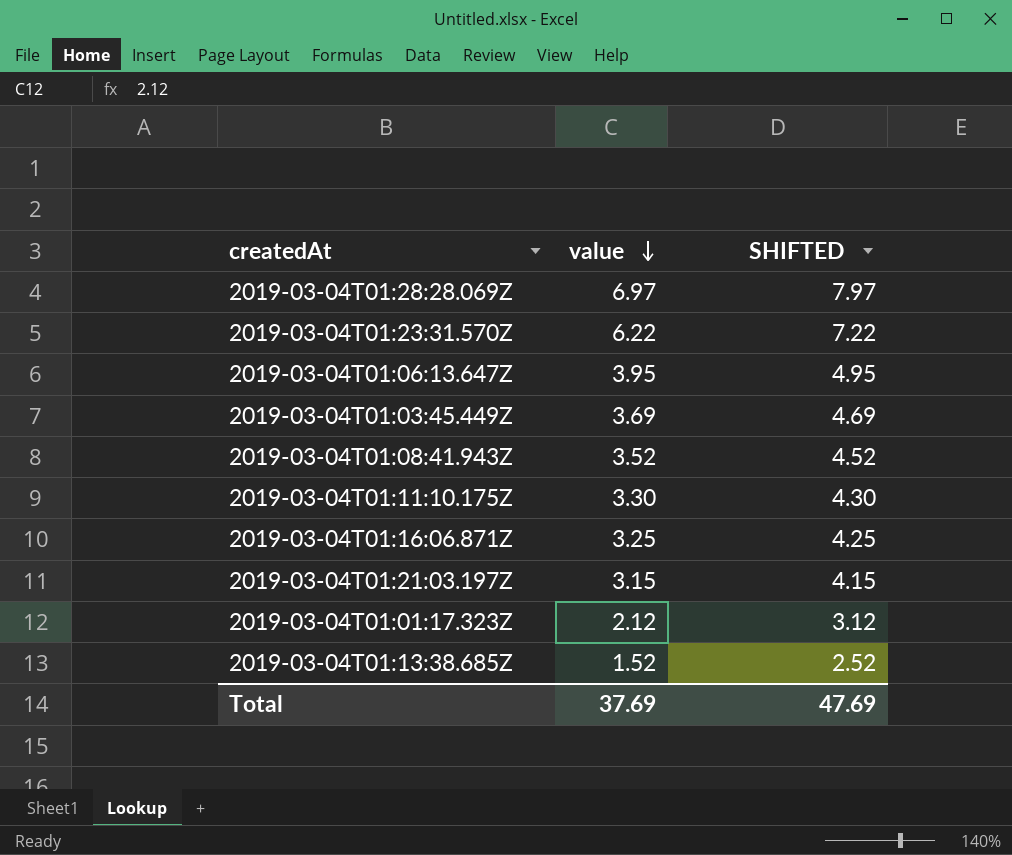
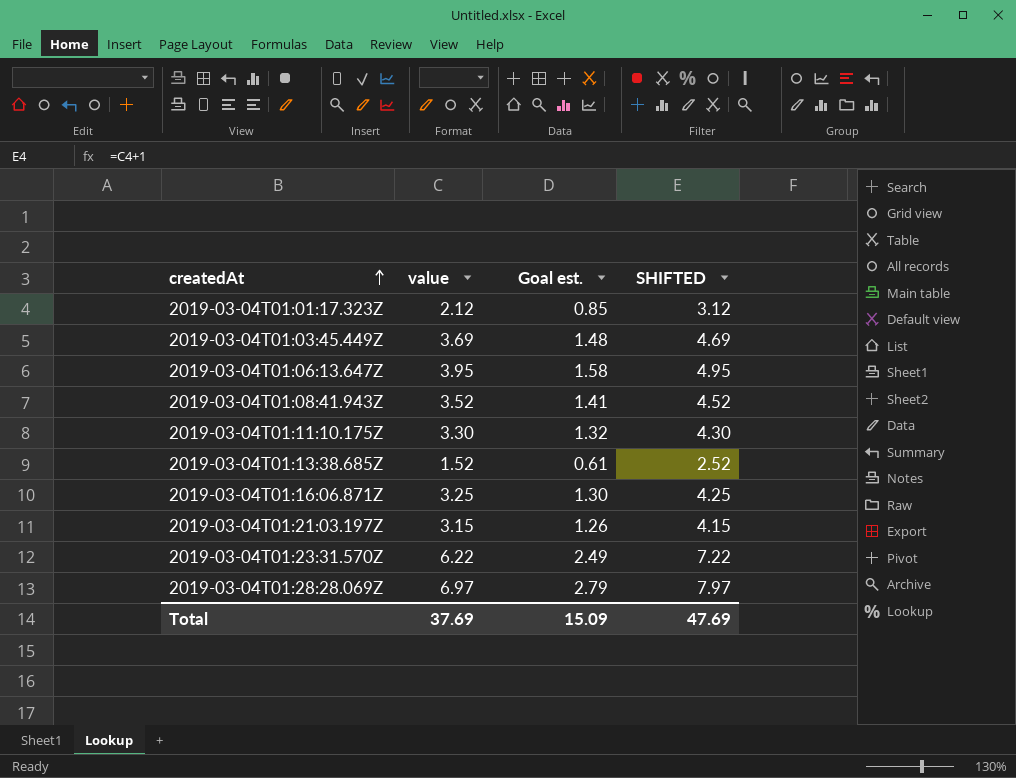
row order: value descending -> createdAt ascending
column Goal est. | formula: none -> [value] * 0.4

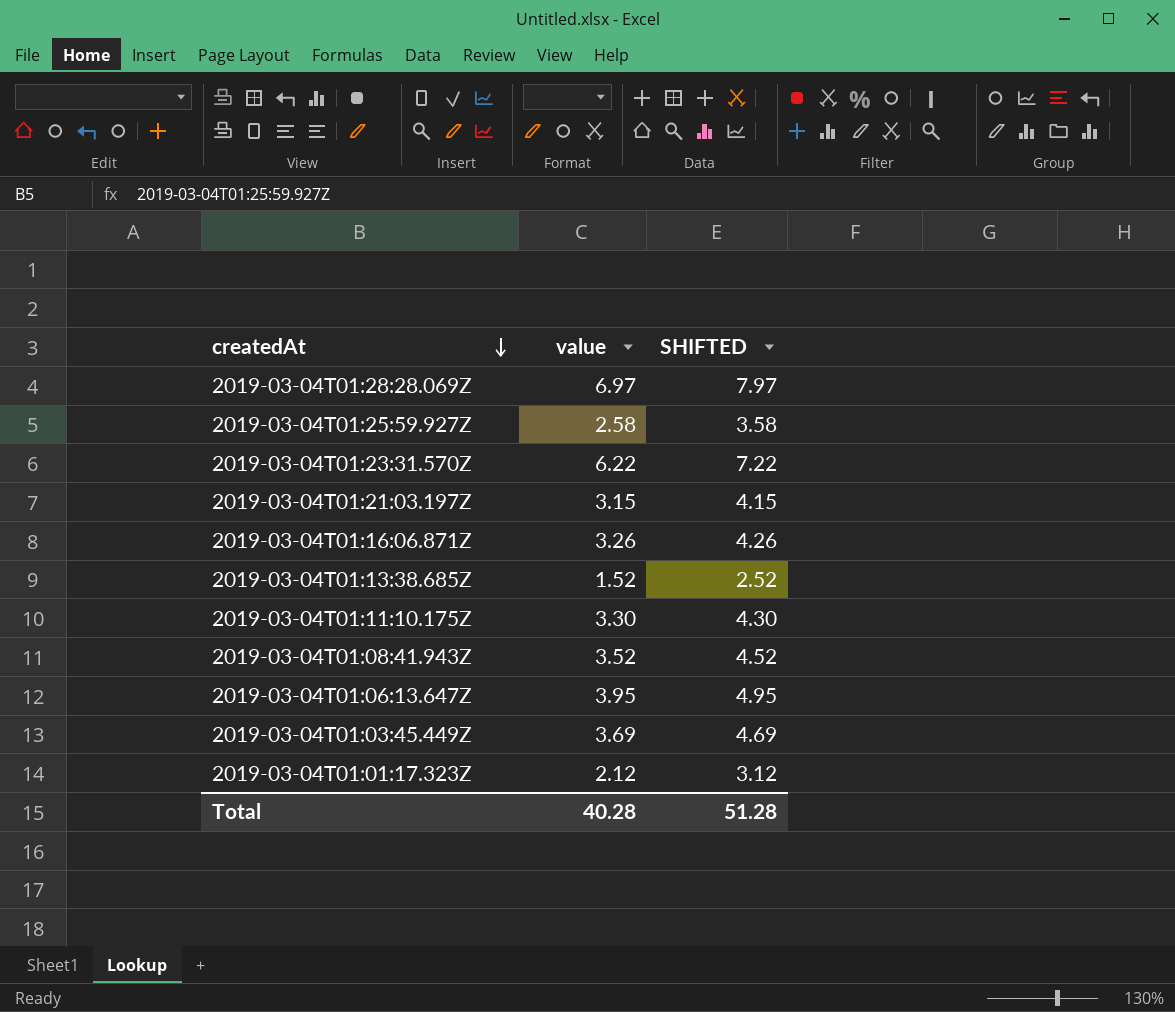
row order: createdAt ascending -> createdAt descending
column Goal est. | formula: [value] * 0.4 -> none
row 2019-03-04T01:25:59.927Z: none -> 2.58 | 3.58
2019-03-04T01:16:06.871Z | value: 3.25 -> 3.26
2019-03-04T01:16:06.871Z | SHIFTED: 4.25 -> 4.26
Total | value: 37.69 -> 40.28
Total | SHIFTED: 47.69 -> 51.28

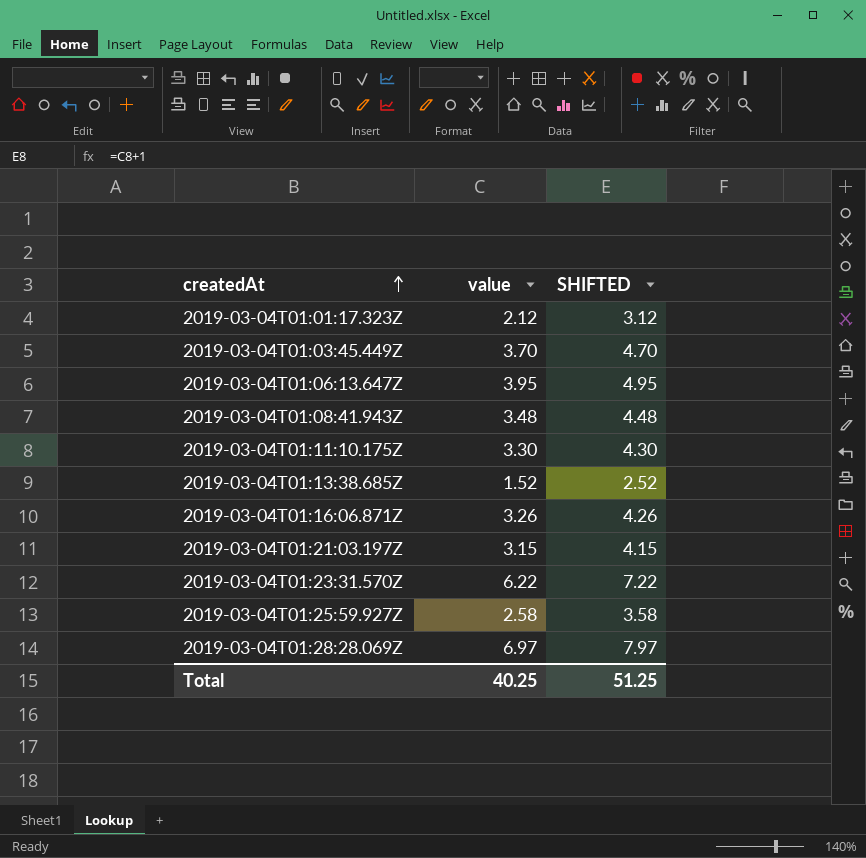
row order: createdAt descending -> createdAt ascending
2019-03-04T01:03:45.449Z | value: 3.69 -> 3.70
2019-03-04T01:03:45.449Z | SHIFTED: 4.69 -> 4.70
2019-03-04T01:08:41.943Z | value: 3.52 -> 3.48
2019-03-04T01:08:41.943Z | SHIFTED: 4.52 -> 4.48
Total | value: 40.28 -> 40.25
Total | SHIFTED: 51.28 -> 51.25

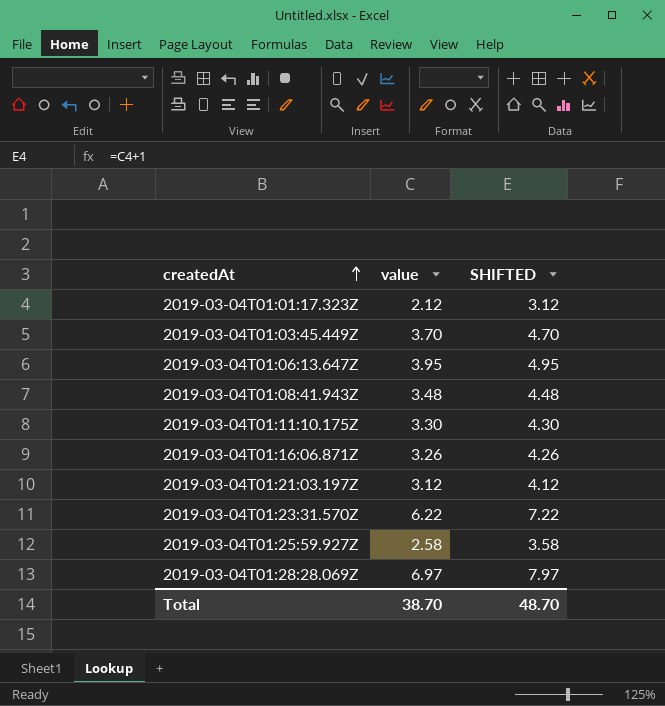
row 2019-03-04T01:13:38.685Z: 1.52 | 2.52 -> none
2019-03-04T01:21:03.197Z | value: 3.15 -> 3.12
2019-03-04T01:21:03.197Z | SHIFTED: 4.15 -> 4.12
Total | value: 40.25 -> 38.70
Total | SHIFTED: 51.25 -> 48.70

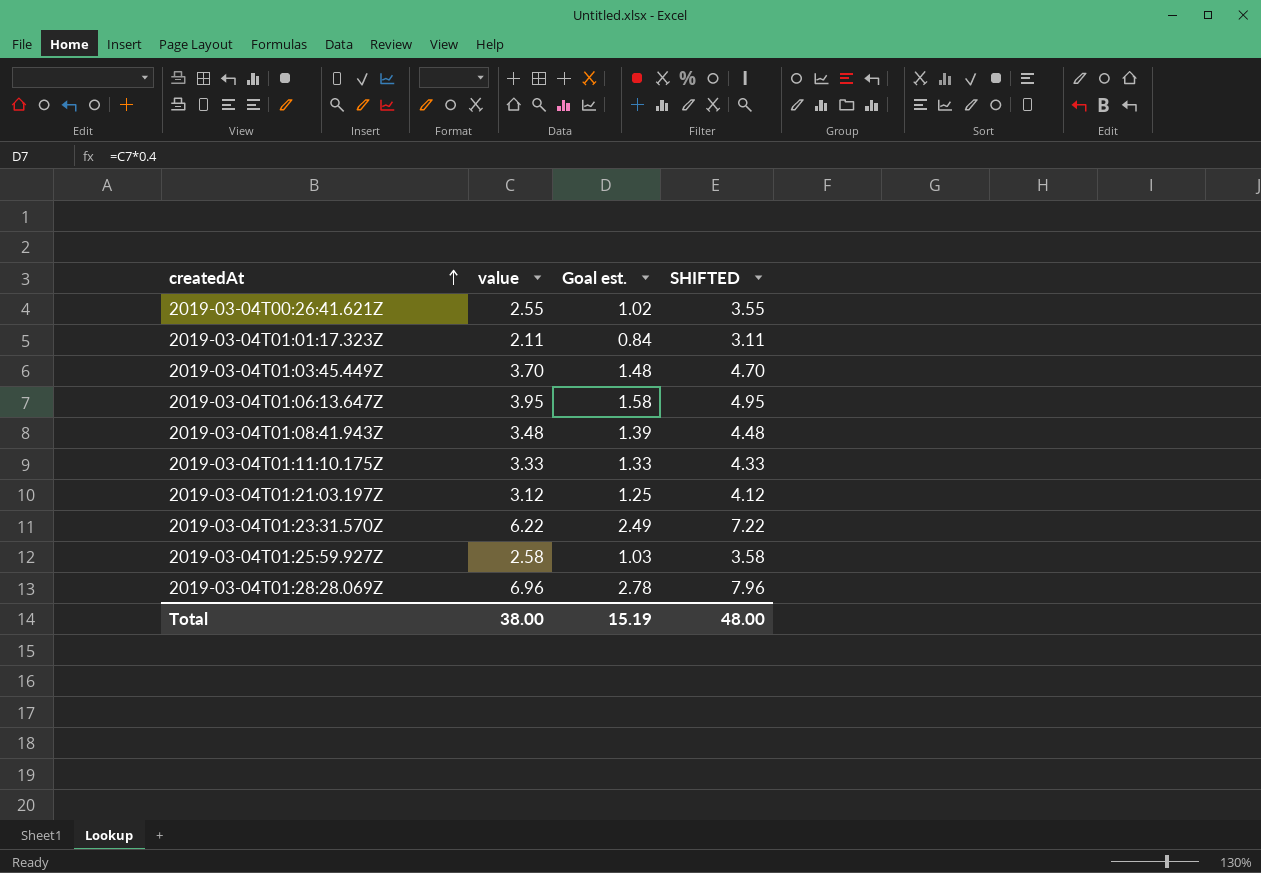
column Goal est. | formula: none -> [value] * 0.4
row 2019-03-04T01:16:06.871Z: 3.26 | 4.26 -> none
row 2019-03-04T00:26:41.621Z: none -> 2.55 | 1.02 | 3.55
2019-03-04T01:01:17.323Z | value: 2.12 -> 2.11
2019-03-04T01:01:17.323Z | SHIFTED: 3.12 -> 3.11
2019-03-04T01:11:10.175Z | value: 3.30 -> 3.33
2019-03-04T01:11:10.175Z | SHIFTED: 4.30 -> 4.33
2019-03-04T01:28:28.069Z | value: 6.97 -> 6.96
2019-03-04T01:28:28.069Z | SHIFTED: 7.97 -> 7.96
Total | value: 38.70 -> 38.00
Total | SHIFTED: 48.70 -> 48.00

